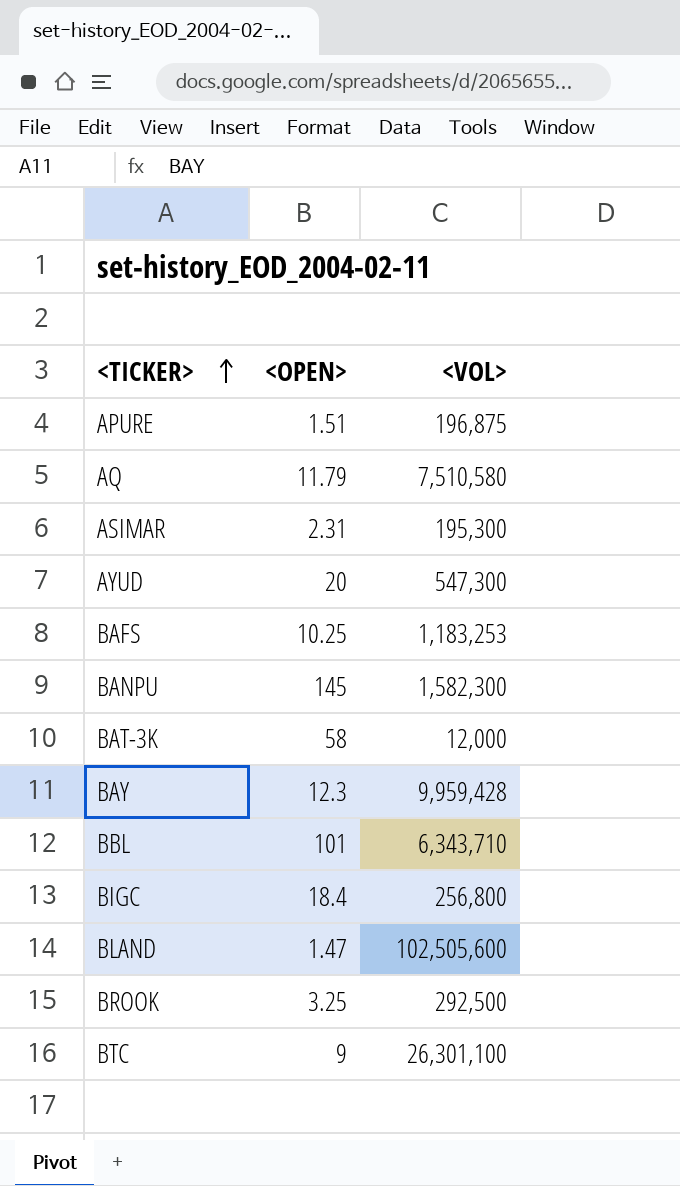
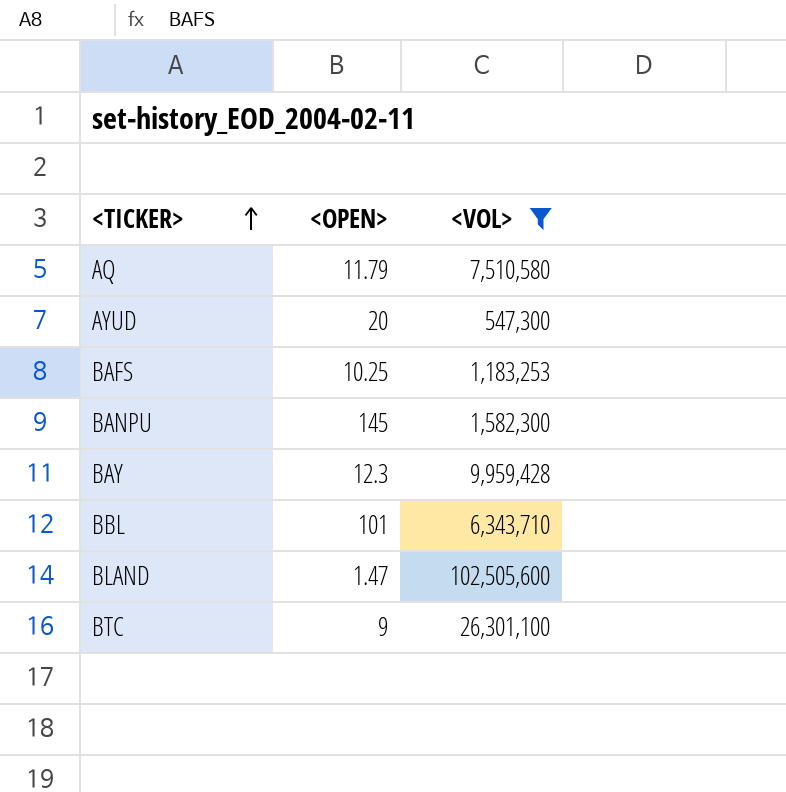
filter: none -> <VOL> >= 547,300

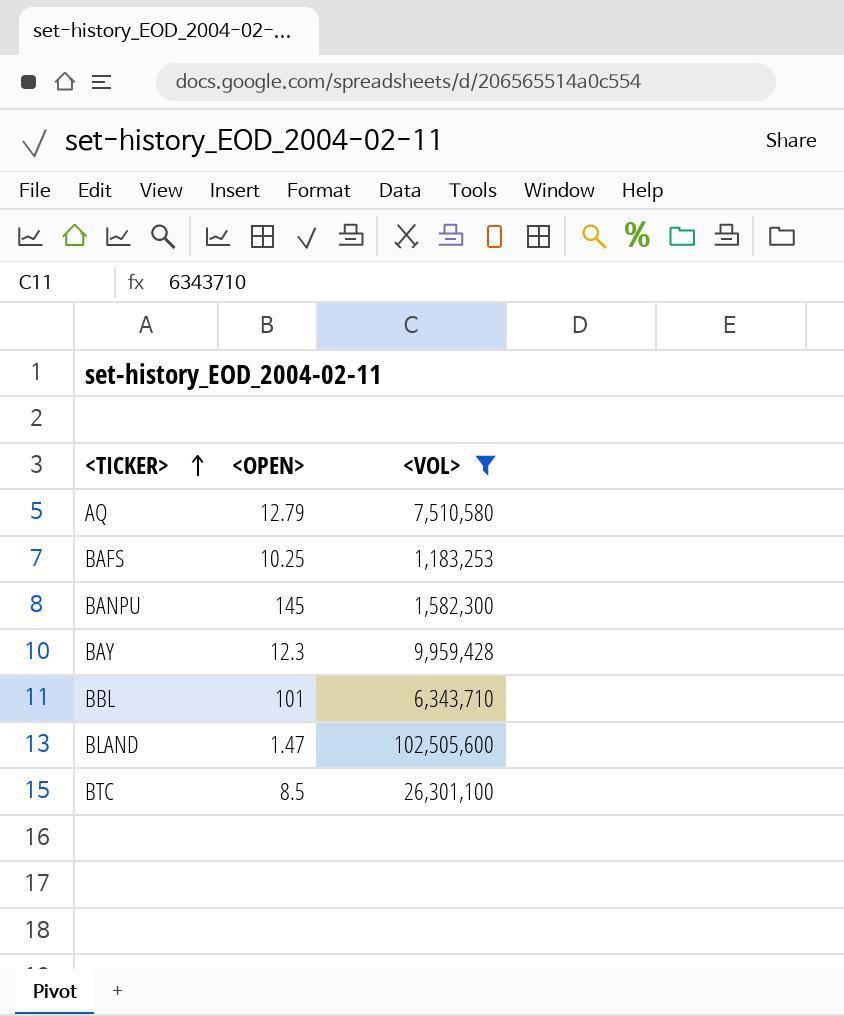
row AYUD: 20 | 547,300 -> none
AQ | <OPEN>: 11.79 -> 12.79
BTC | <OPEN>: 9 -> 8.5

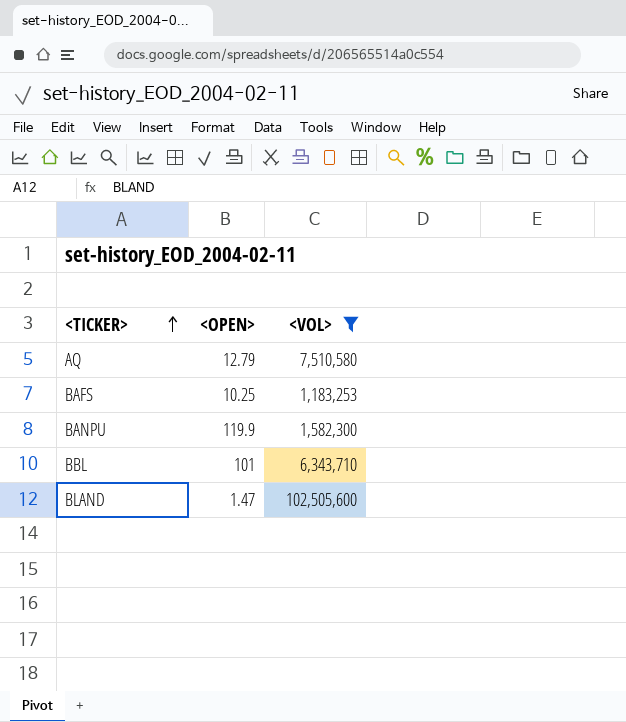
row BAY: 12.3 | 9,959,428 -> none
row BTC: 8.5 | 26,301,100 -> none
BANPU | <OPEN>: 145 -> 119.9

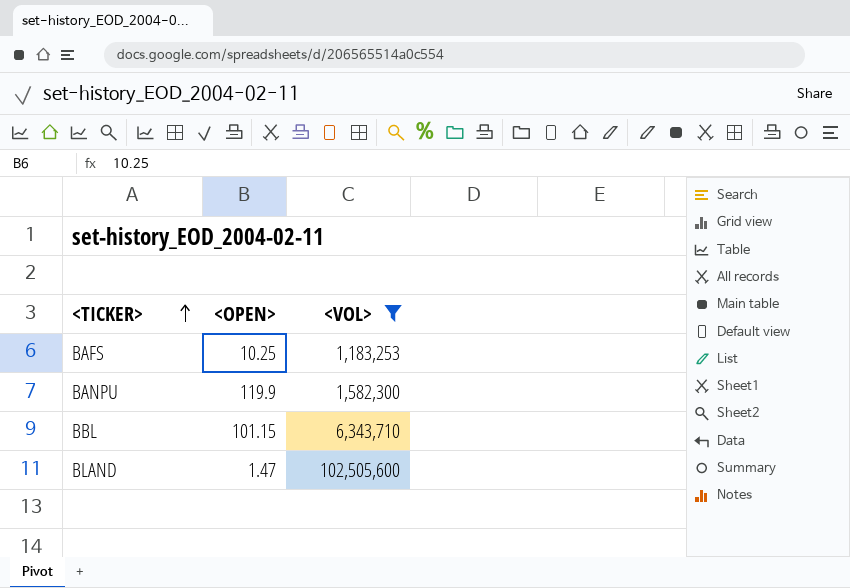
row AQ: 12.79 | 7,510,580 -> none
BBL | <OPEN>: 101 -> 101.15

